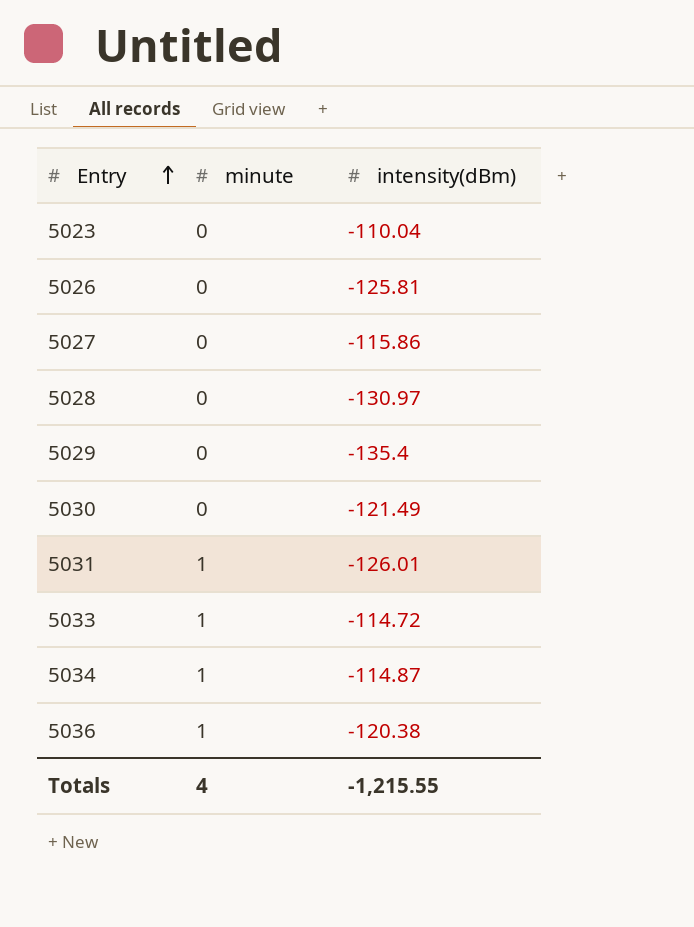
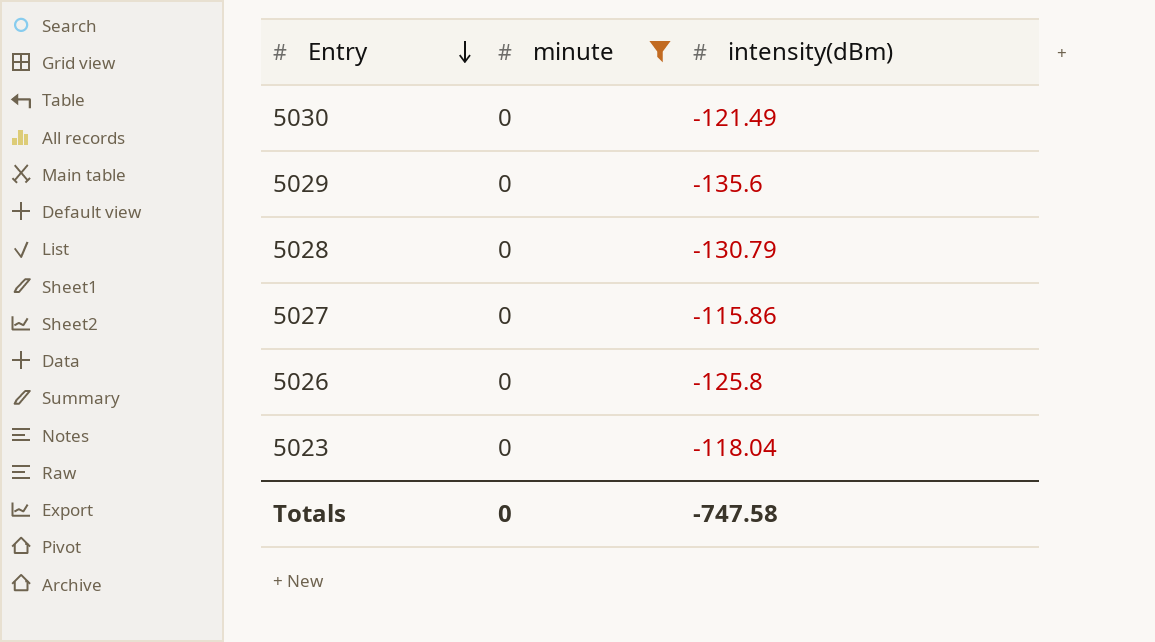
filter: none -> minute = 0
row order: Entry ascending -> Entry descending
5029 | intensity(dBm): -135.4 -> -135.6
5028 | intensity(dBm): -130.97 -> -130.79
5026 | intensity(dBm): -125.81 -> -125.8
5023 | intensity(dBm): -110.04 -> -118.04
Totals | minute: 4 -> 0
Totals | intensity(dBm): -1,215.55 -> -747.58

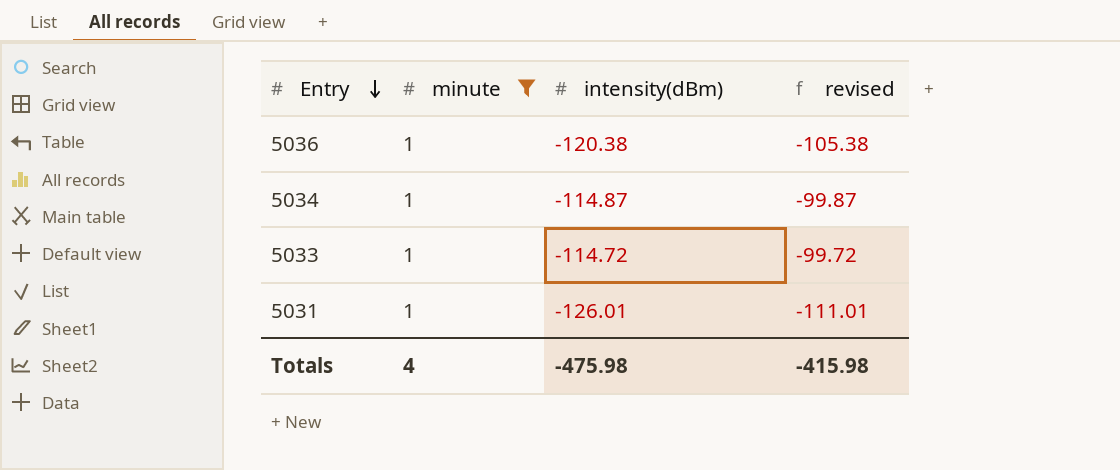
filter: minute = 0 -> minute = 1
column revised | formula: none -> [intensity(dBm)] + 15
Totals | minute: 0 -> 4
Totals | intensity(dBm): -747.58 -> -475.98

